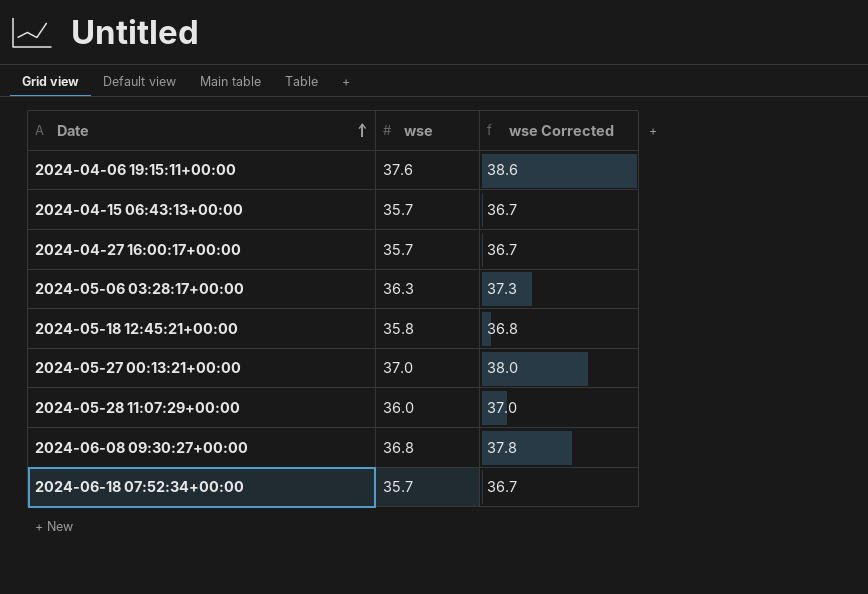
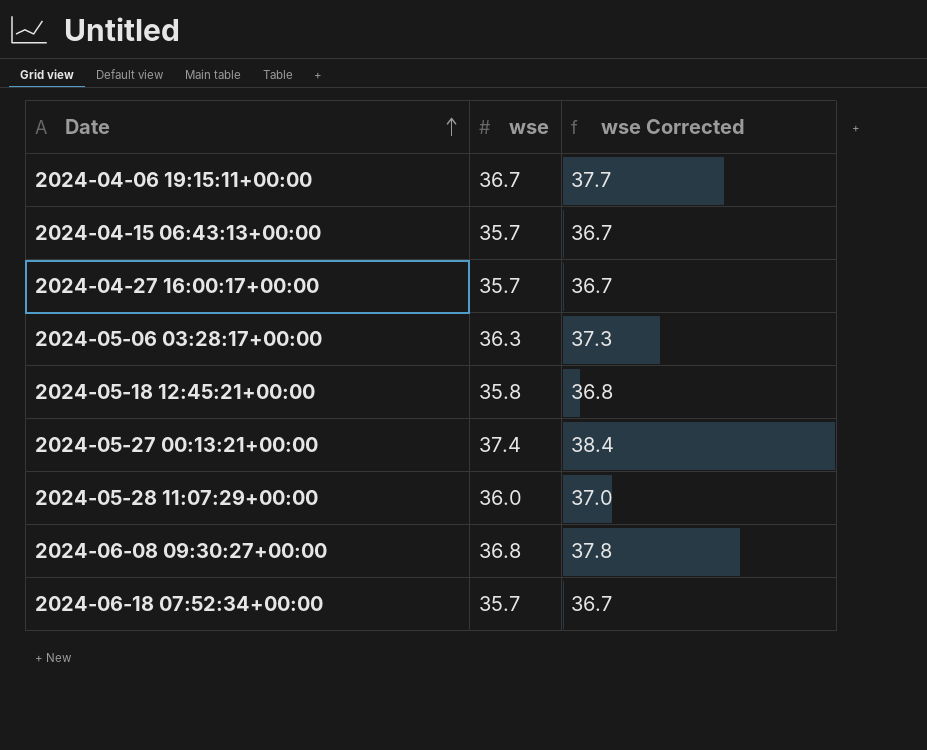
2024-04-06 19:15:11+00:00 | wse: 37.6 -> 36.7
2024-04-06 19:15:11+00:00 | wse Corrected: 38.6 -> 37.7
2024-05-27 00:13:21+00:00 | wse: 37.0 -> 37.4
2024-05-27 00:13:21+00:00 | wse Corrected: 38.0 -> 38.4

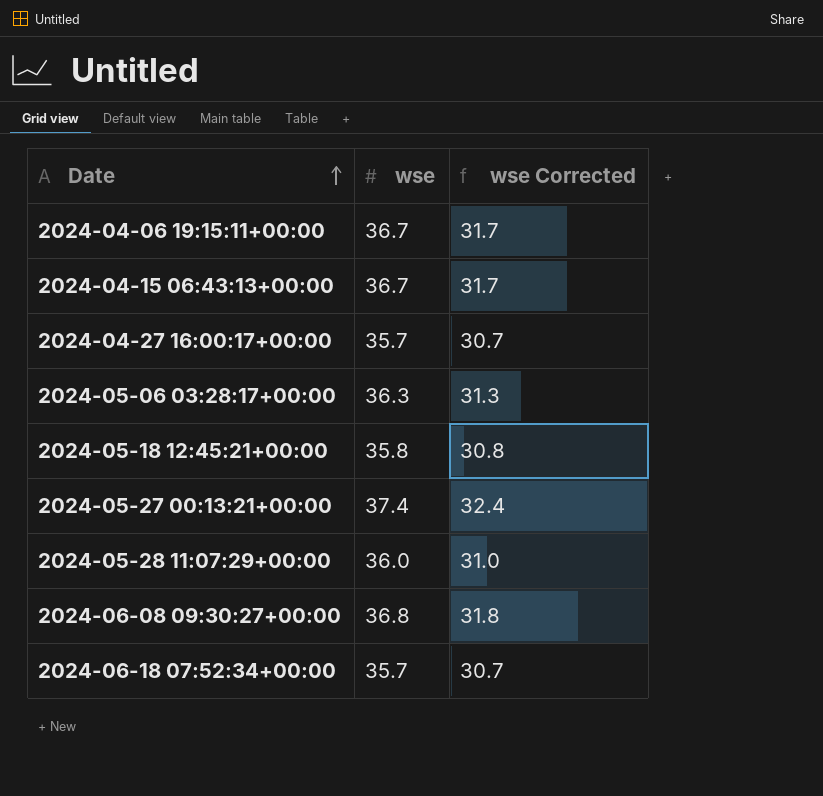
column wse Corrected | formula: [wse] + 1 -> [wse] - 5
2024-04-15 06:43:13+00:00 | wse: 35.7 -> 36.7

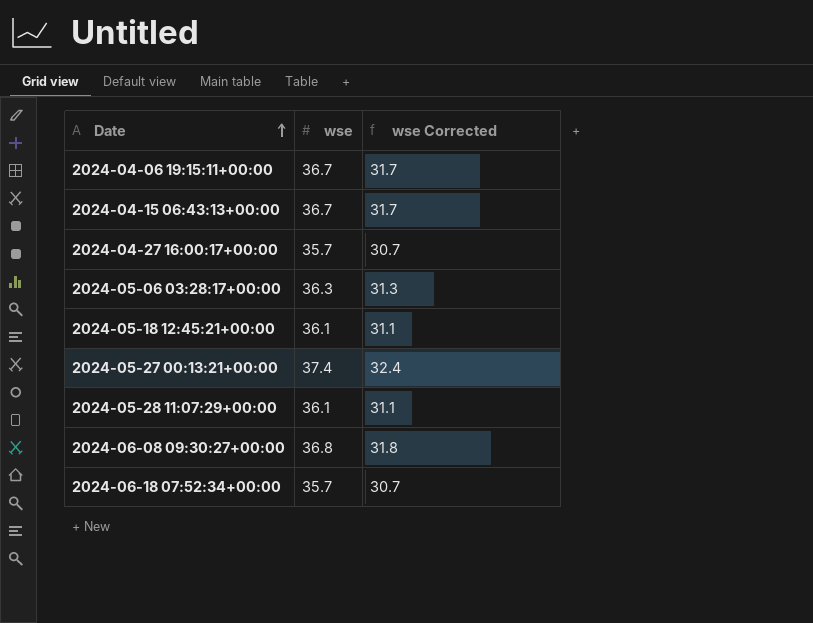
2024-05-18 12:45:21+00:00 | wse: 35.8 -> 36.1
2024-05-18 12:45:21+00:00 | wse Corrected: 30.8 -> 31.1
2024-05-28 11:07:29+00:00 | wse: 36.0 -> 36.1
2024-05-28 11:07:29+00:00 | wse Corrected: 31.0 -> 31.1

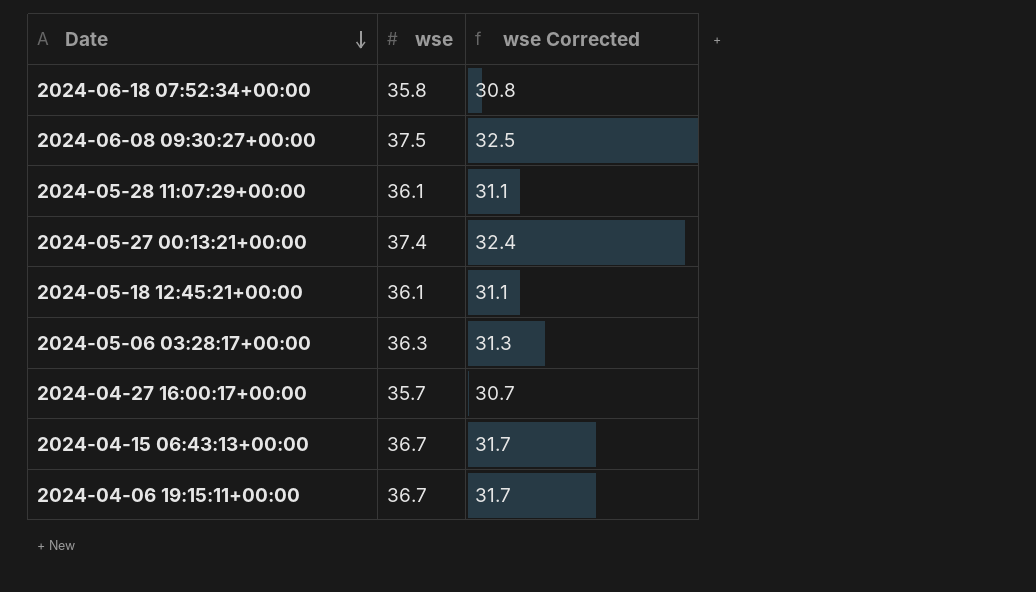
row order: Date ascending -> Date descending
2024-06-18 07:52:34+00:00 | wse: 35.7 -> 35.8
2024-06-18 07:52:34+00:00 | wse Corrected: 30.7 -> 30.8
2024-06-08 09:30:27+00:00 | wse: 36.8 -> 37.5
2024-06-08 09:30:27+00:00 | wse Corrected: 31.8 -> 32.5

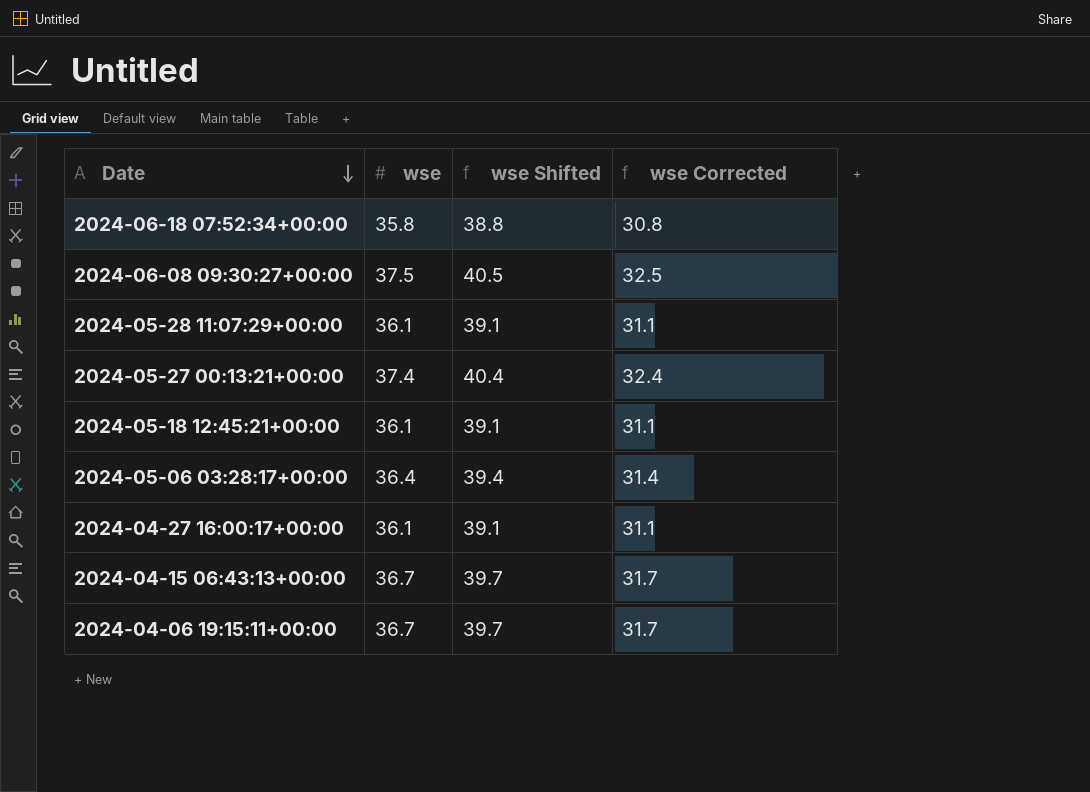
column wse Shifted | formula: none -> [wse] + 3
2024-05-06 03:28:17+00:00 | wse: 36.3 -> 36.4
2024-05-06 03:28:17+00:00 | wse Corrected: 31.3 -> 31.4
2024-04-27 16:00:17+00:00 | wse: 35.7 -> 36.1
2024-04-27 16:00:17+00:00 | wse Corrected: 30.7 -> 31.1

